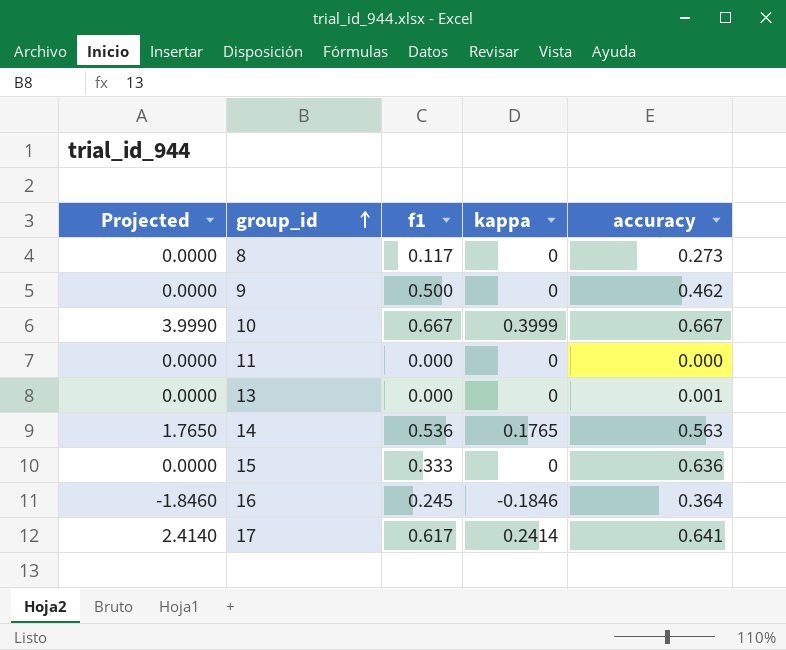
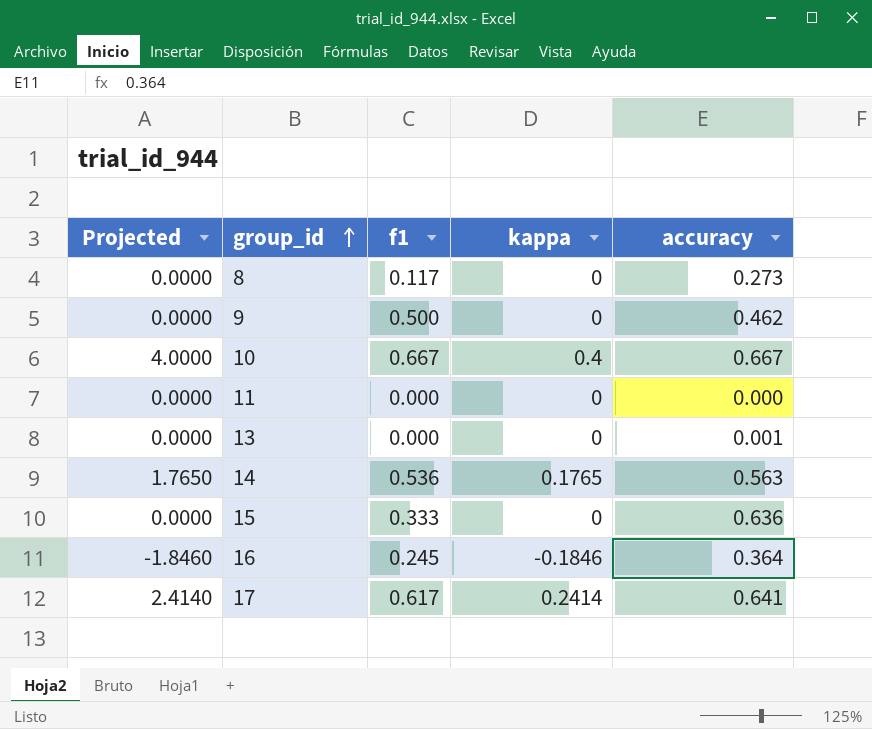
10 | Projected: 3.9990 -> 4.0000
10 | kappa: 0.3999 -> 0.4

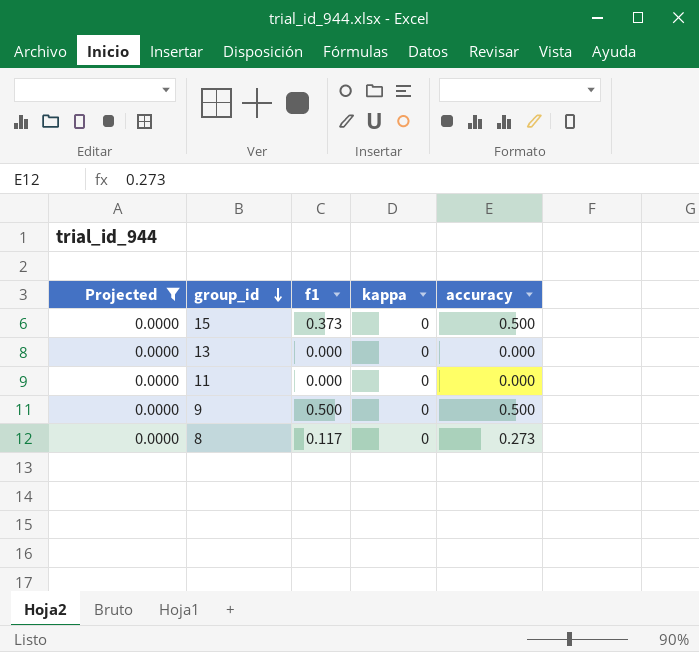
filter: none -> Projected = 0.0000
row order: group_id ascending -> group_id descending
15 | f1: 0.333 -> 0.373
15 | accuracy: 0.636 -> 0.500
13 | accuracy: 0.001 -> 0.000
9 | accuracy: 0.462 -> 0.500

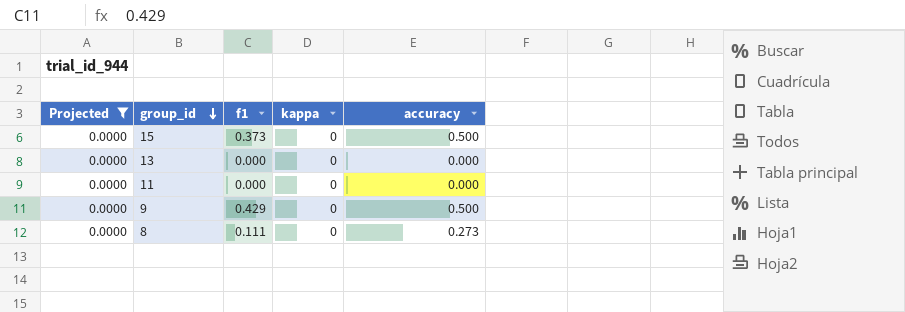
9 | f1: 0.500 -> 0.429
8 | f1: 0.117 -> 0.111

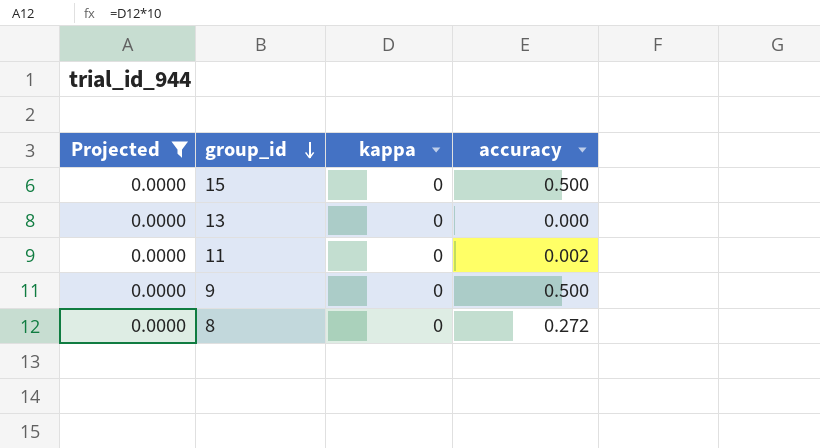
column f1 | position: 3 -> none
11 | accuracy: 0.000 -> 0.002
8 | accuracy: 0.273 -> 0.272

